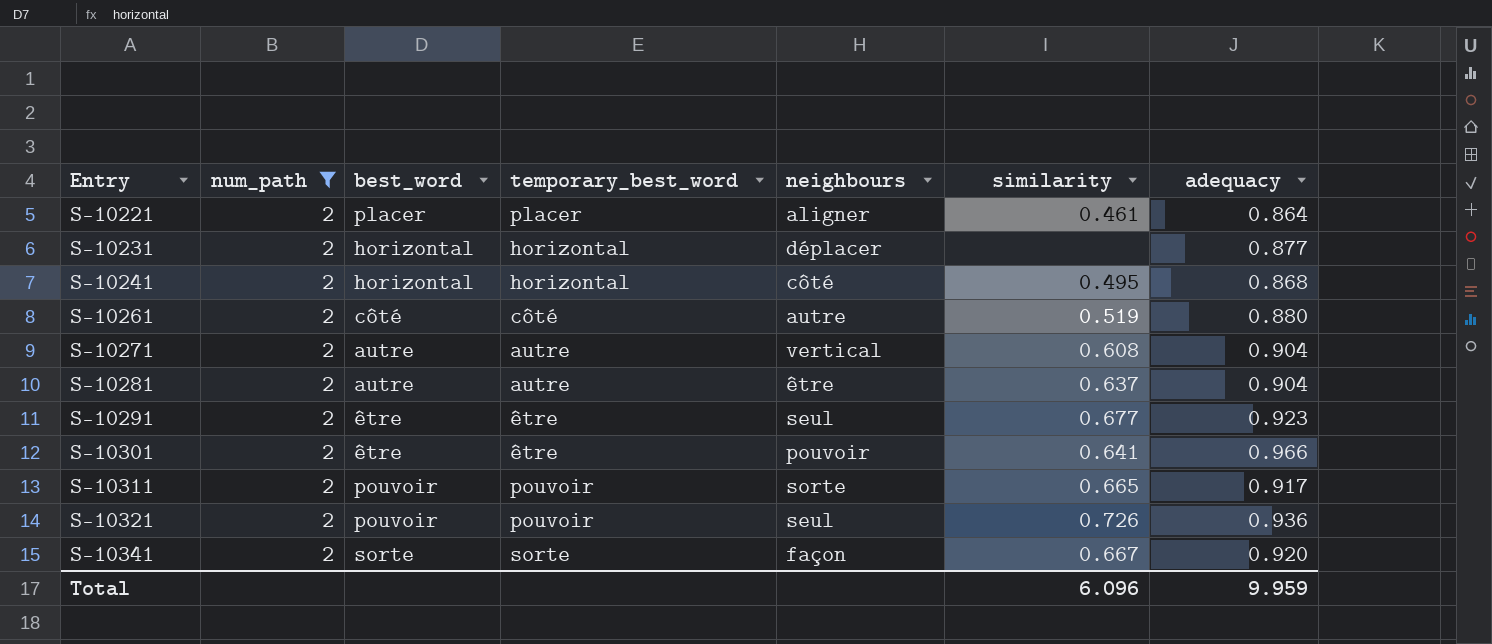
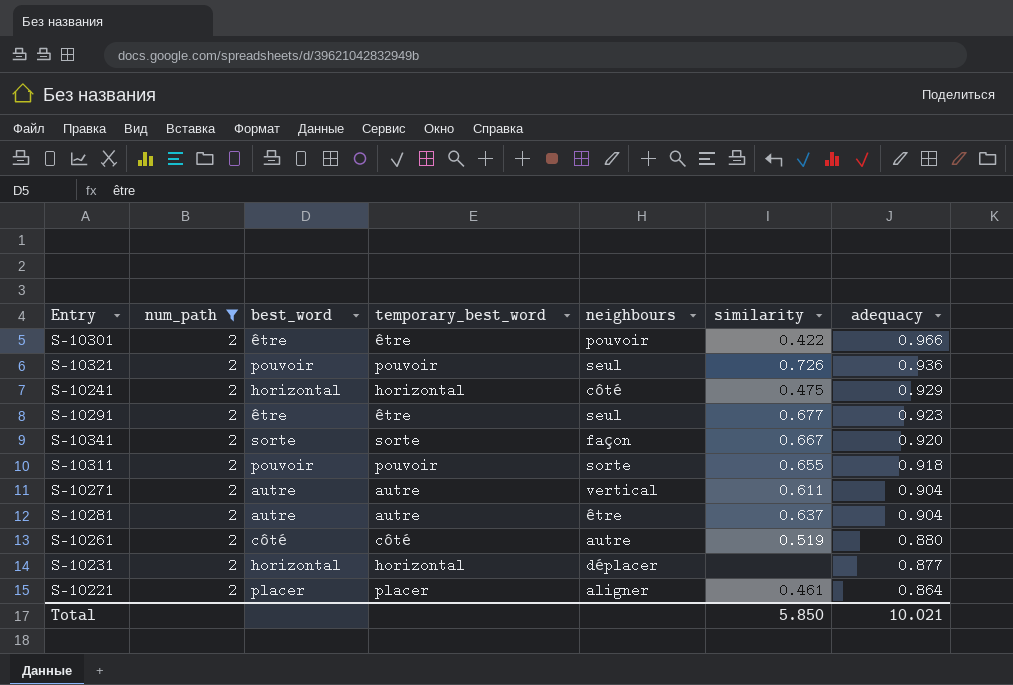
row order: Entry ascending -> adequacy descending
S-10301 | similarity: 0.641 -> 0.422
S-10241 | similarity: 0.495 -> 0.475
S-10241 | adequacy: 0.868 -> 0.929
S-10311 | similarity: 0.665 -> 0.655
S-10311 | adequacy: 0.917 -> 0.918
S-10271 | similarity: 0.608 -> 0.611
Total | similarity: 6.096 -> 5.850
Total | adequacy: 9.959 -> 10.021

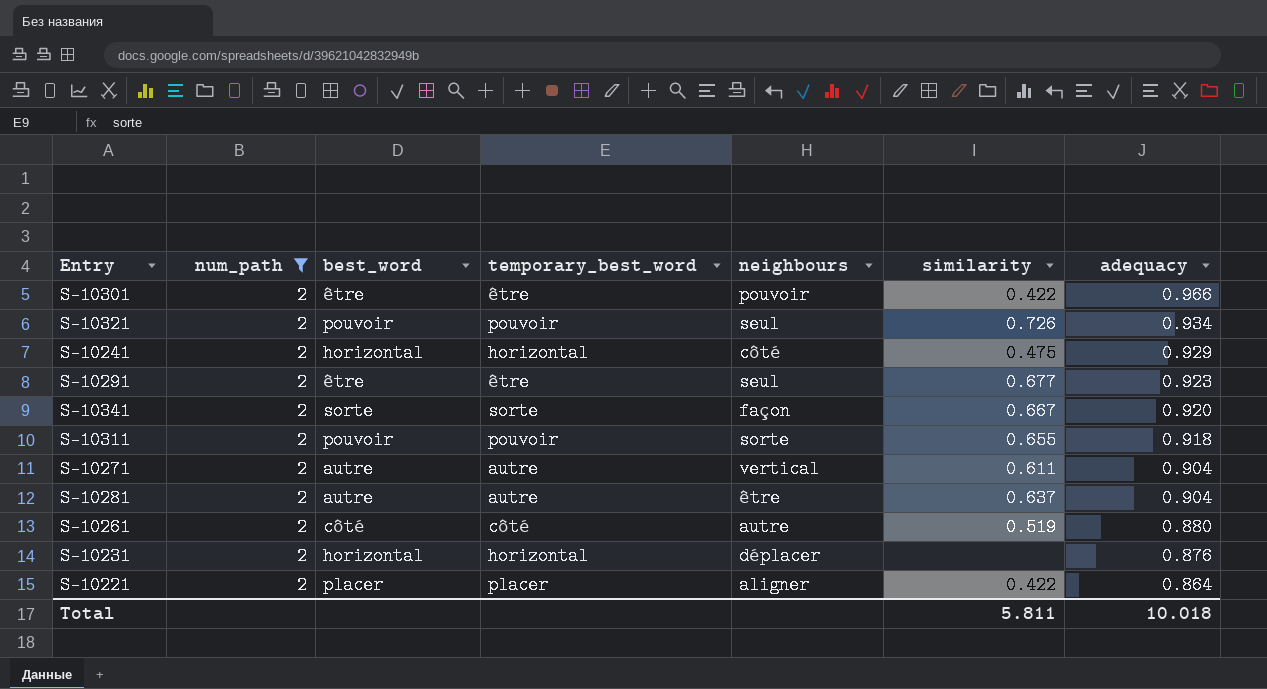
S-10321 | adequacy: 0.936 -> 0.934
S-10231 | adequacy: 0.877 -> 0.876
S-10221 | similarity: 0.461 -> 0.422
Total | similarity: 5.850 -> 5.811
Total | adequacy: 10.021 -> 10.018

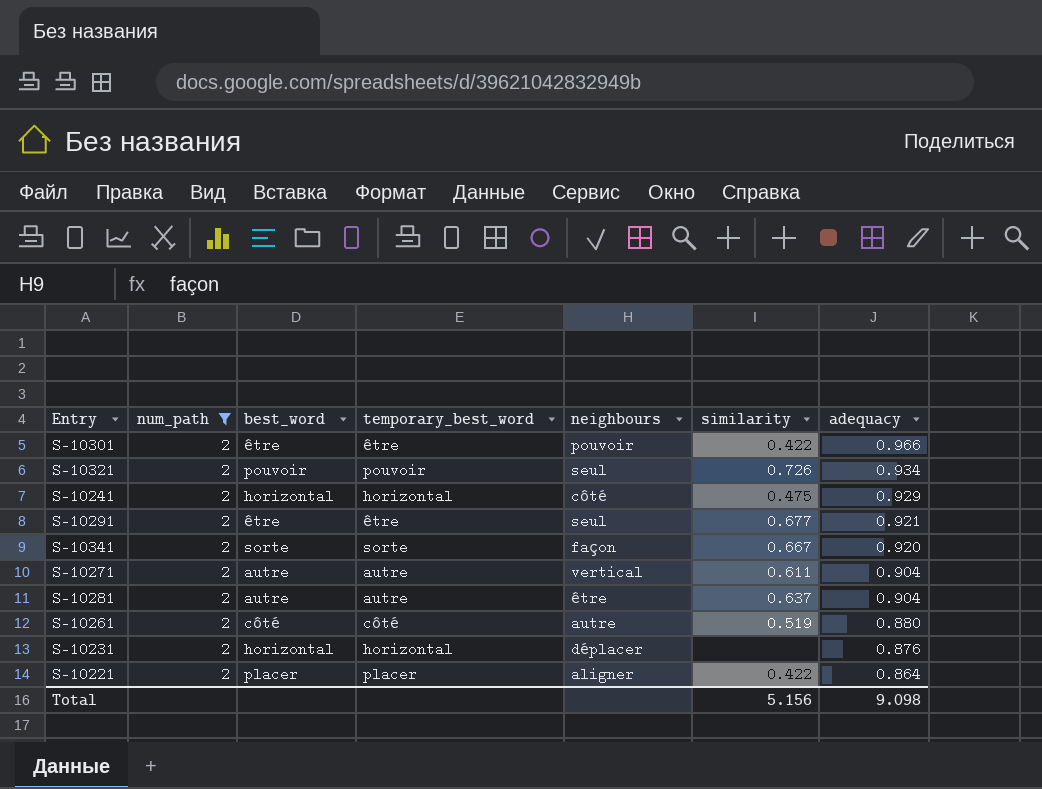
row S-10311: 2 | pouvoir | pouvoir | sorte | 0.655 | 0.918 -> none
S-10291 | adequacy: 0.923 -> 0.921
Total | similarity: 5.811 -> 5.156
Total | adequacy: 10.018 -> 9.098

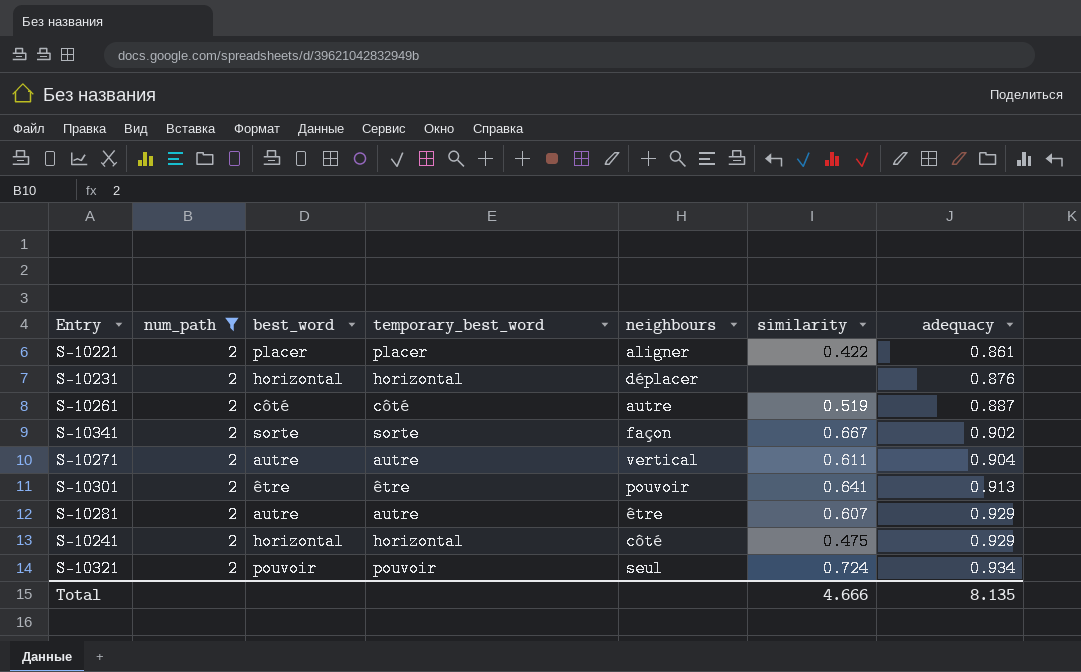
row order: adequacy descending -> adequacy ascending
row S-10291: 2 | être | être | seul | 0.677 | 0.921 -> none
S-10221 | adequacy: 0.864 -> 0.861
S-10261 | adequacy: 0.880 -> 0.887
S-10341 | adequacy: 0.920 -> 0.902
S-10301 | similarity: 0.422 -> 0.641
S-10301 | adequacy: 0.966 -> 0.913
S-10281 | similarity: 0.637 -> 0.607
S-10281 | adequacy: 0.904 -> 0.929
S-10321 | similarity: 0.726 -> 0.724
Total | similarity: 5.156 -> 4.666
Total | adequacy: 9.098 -> 8.135

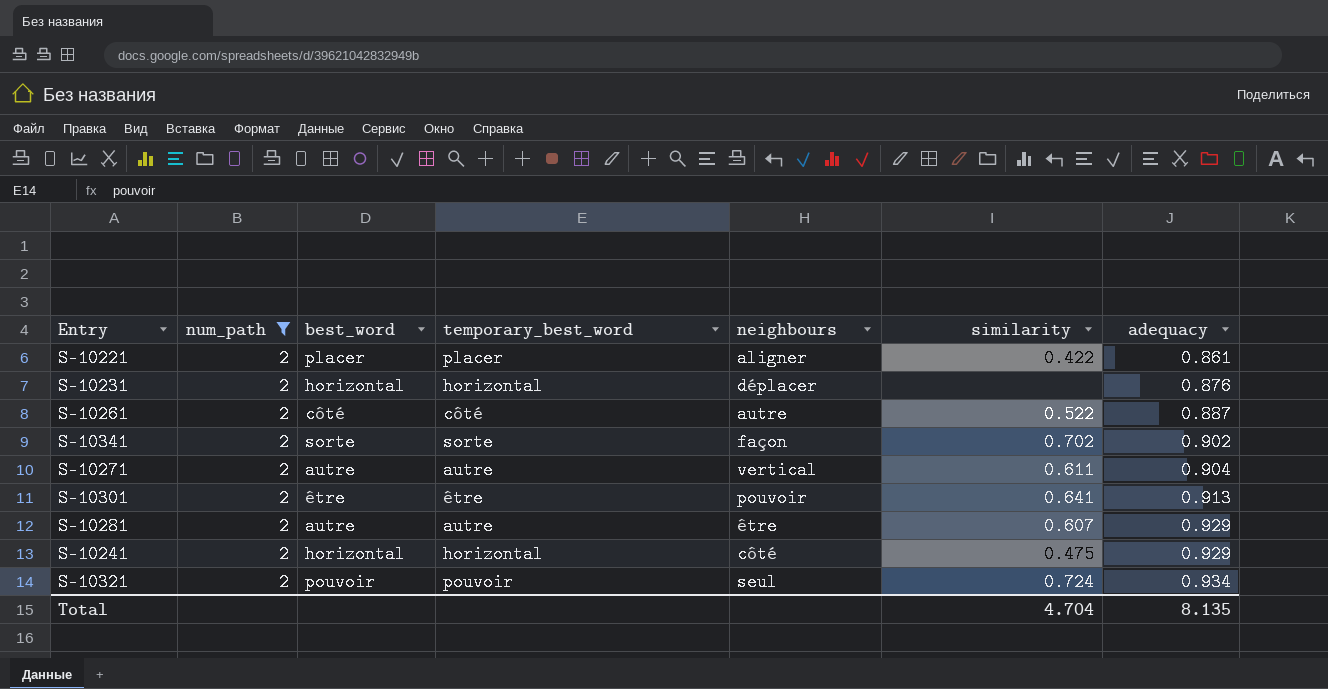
S-10261 | similarity: 0.519 -> 0.522
S-10341 | similarity: 0.667 -> 0.702
Total | similarity: 4.666 -> 4.704

